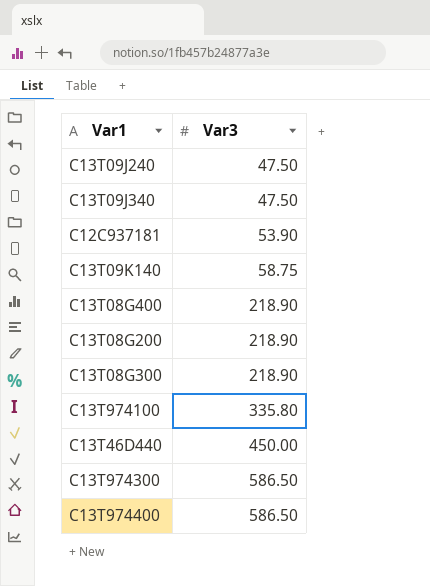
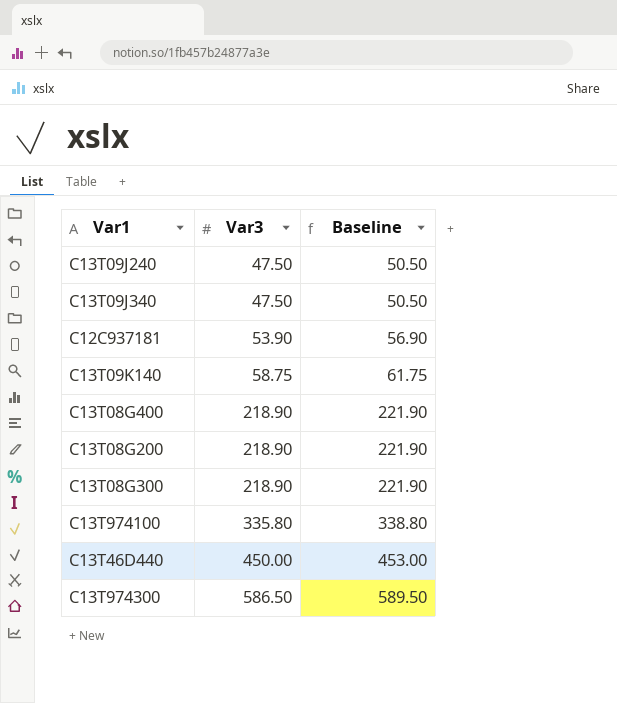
column Baseline | formula: none -> [Var3] + 3
row C13T974400: 586.50 -> none

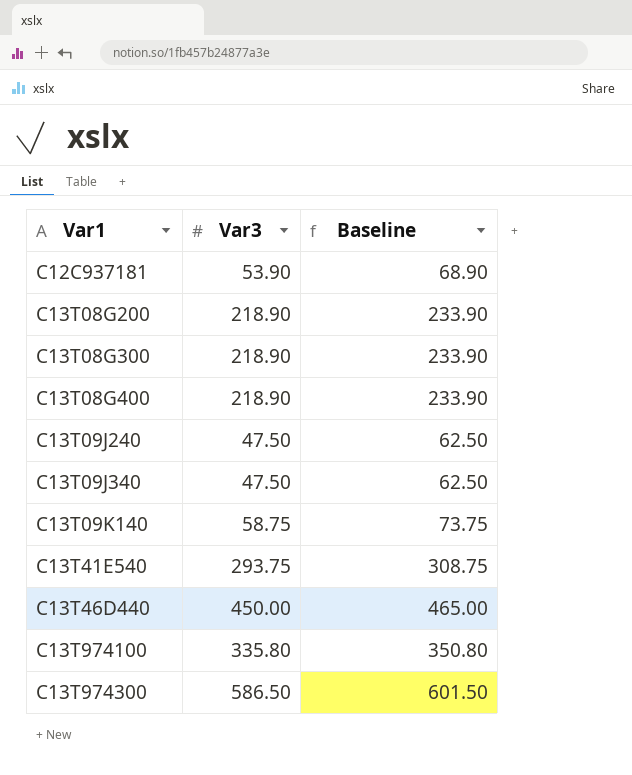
row order: Var3 ascending -> Var1 ascending
column Baseline | formula: [Var3] + 3 -> [Var3] + 15
row C13T41E540: none -> 293.75 | 308.75

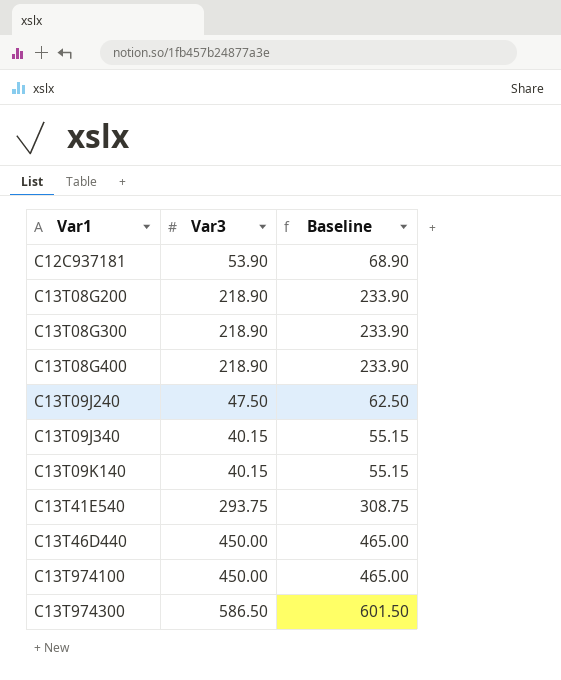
C13T09J340 | Var3: 47.50 -> 40.15
C13T09J340 | Baseline: 62.50 -> 55.15
C13T09K140 | Var3: 58.75 -> 40.15
C13T09K140 | Baseline: 73.75 -> 55.15
C13T974100 | Var3: 335.80 -> 450.00
C13T974100 | Baseline: 350.80 -> 465.00

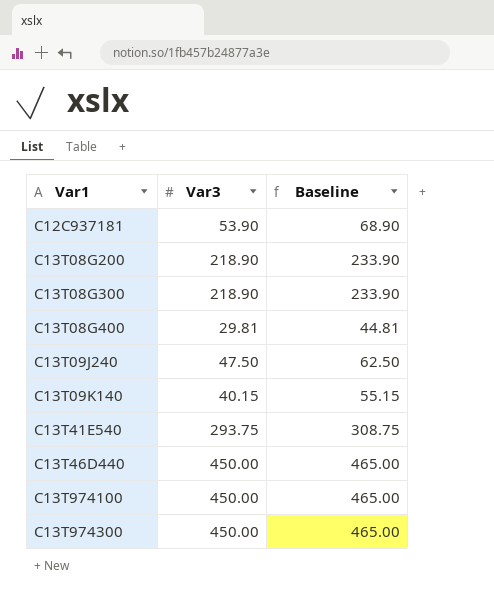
row C13T09J340: 40.15 | 55.15 -> none
C13T08G400 | Var3: 218.90 -> 29.81
C13T08G400 | Baseline: 233.90 -> 44.81
C13T974300 | Var3: 586.50 -> 450.00
C13T974300 | Baseline: 601.50 -> 465.00

